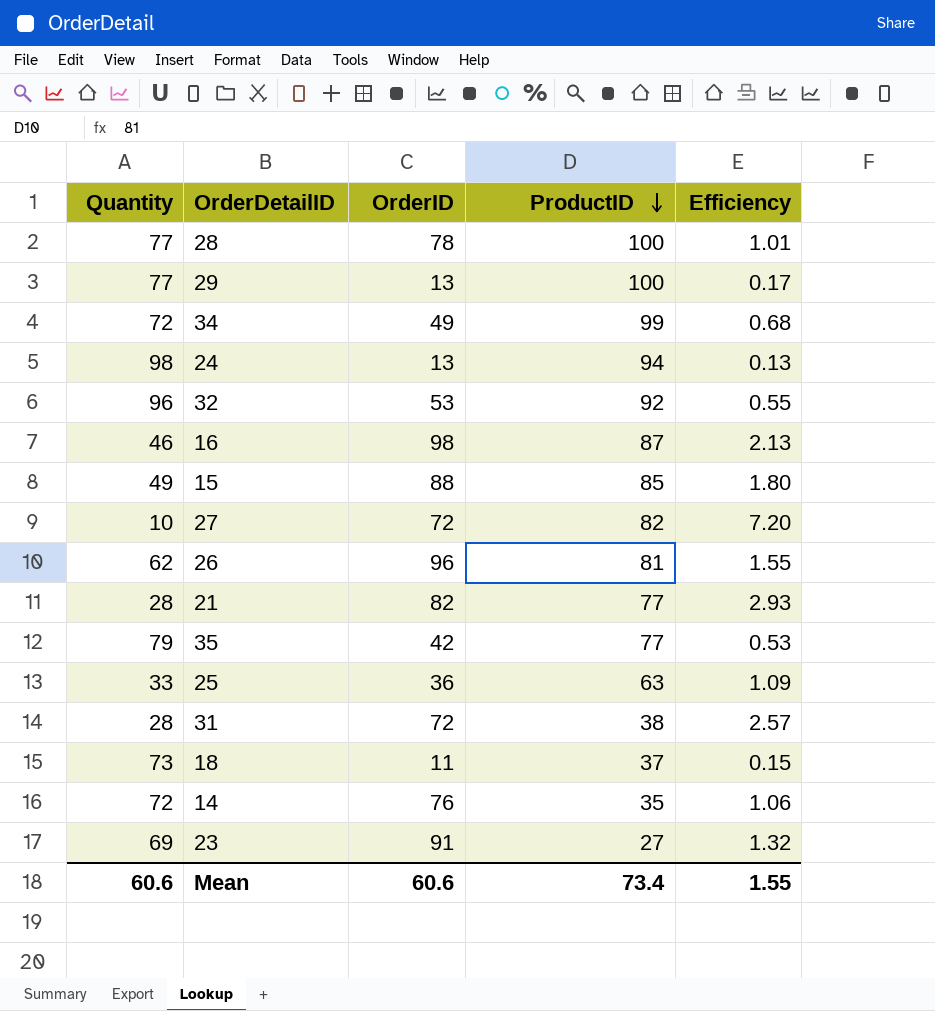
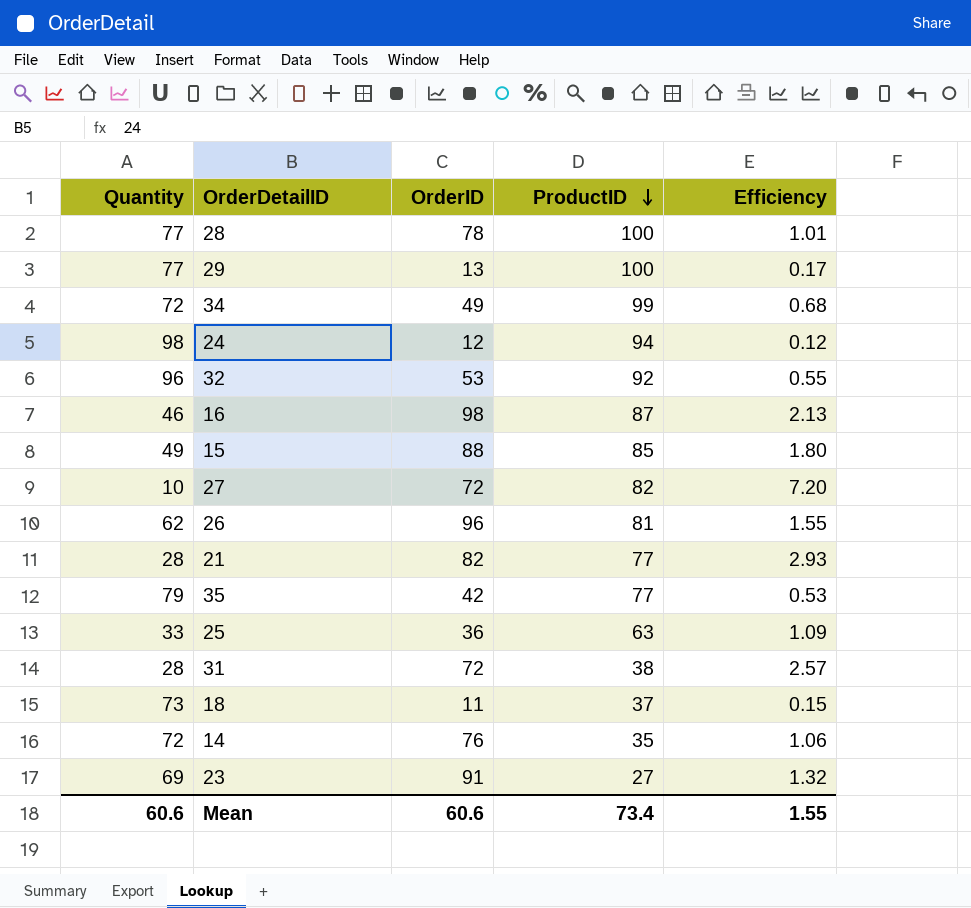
24 | OrderID: 13 -> 12
24 | Efficiency: 0.13 -> 0.12

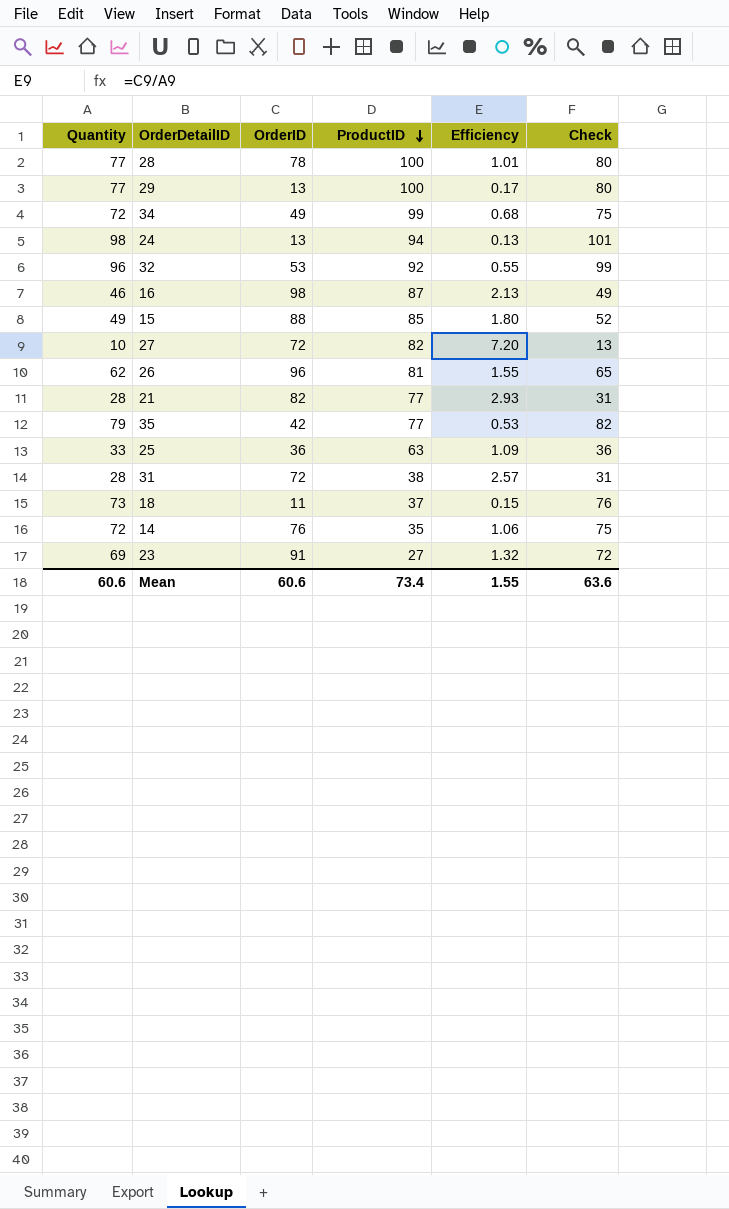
column Check | formula: none -> [Quantity] + 3
24 | OrderID: 12 -> 13
24 | Efficiency: 0.12 -> 0.13

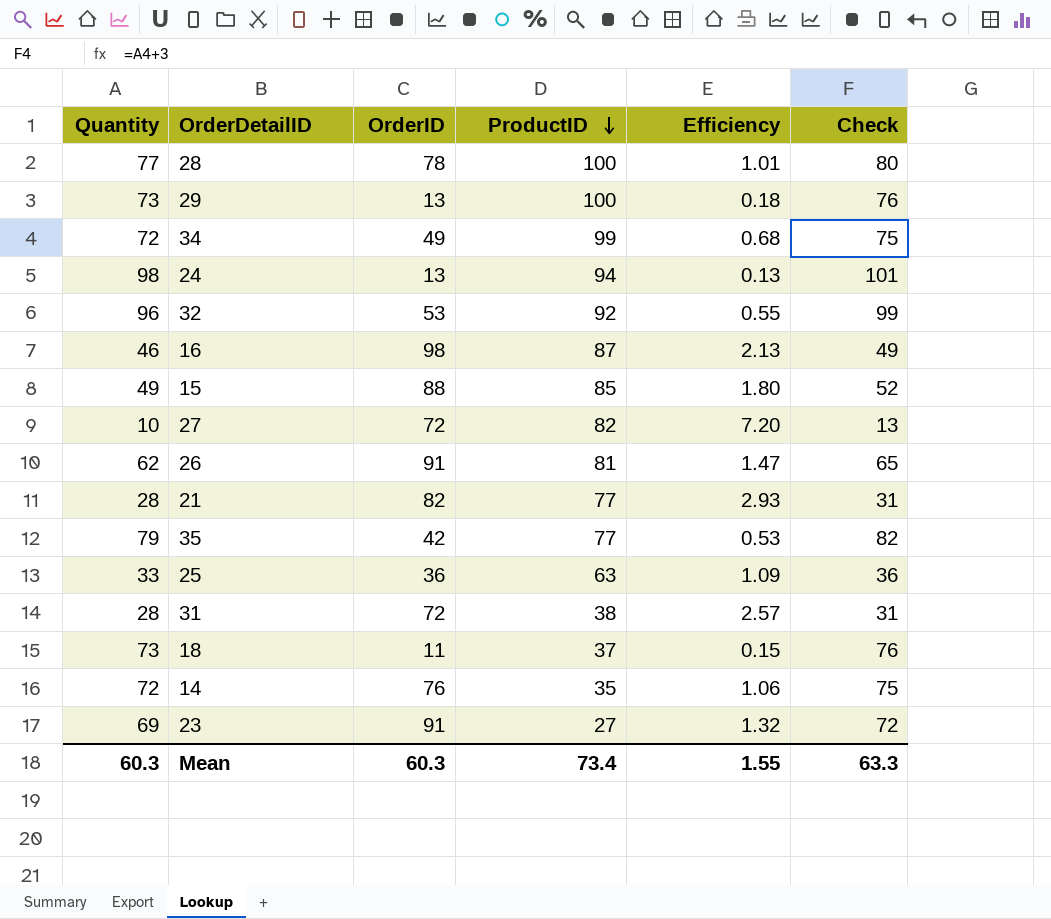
29 | Quantity: 77 -> 73
29 | Efficiency: 0.17 -> 0.18
29 | Check: 80 -> 76
26 | OrderID: 96 -> 91
26 | Efficiency: 1.55 -> 1.47
Mean | Quantity: 60.6 -> 60.3
Mean | OrderID: 60.6 -> 60.3
Mean | Check: 63.6 -> 63.3

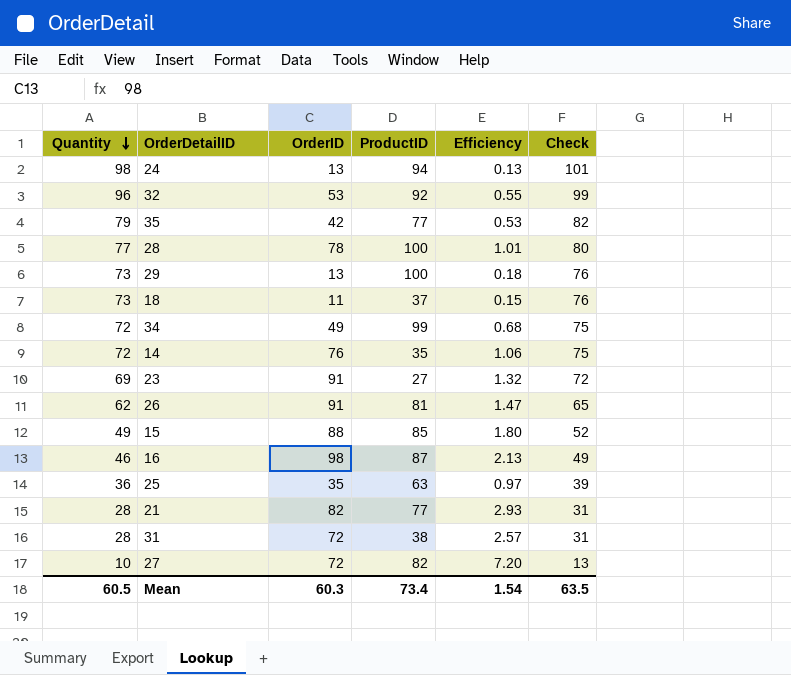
row order: ProductID descending -> Quantity descending
25 | Quantity: 33 -> 36
25 | OrderID: 36 -> 35
25 | Efficiency: 1.09 -> 0.97
25 | Check: 36 -> 39
Mean | Quantity: 60.3 -> 60.5
Mean | Efficiency: 1.55 -> 1.54
Mean | Check: 63.3 -> 63.5

